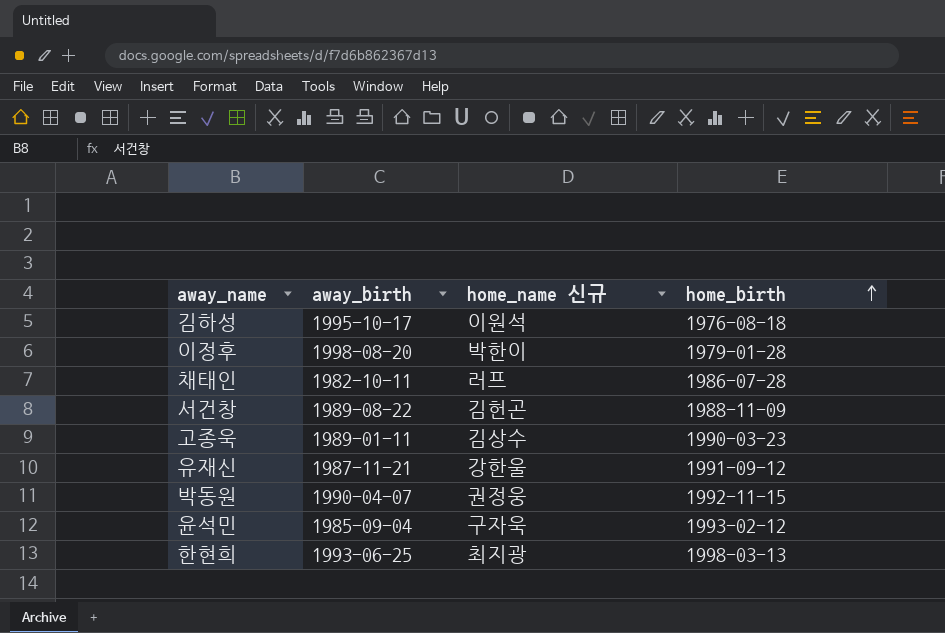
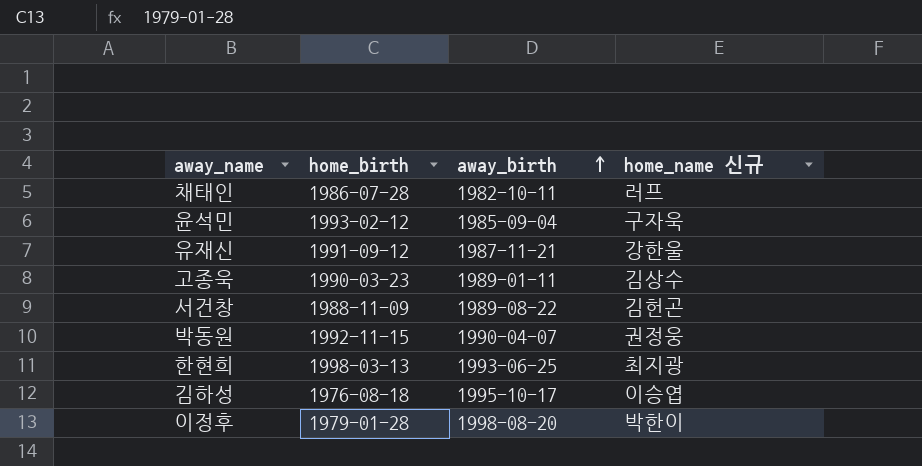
row order: home_birth ascending -> away_birth ascending
column home_birth | position: 4 -> 2
김하성 | home_name 신규: 이원석 -> 이승엽

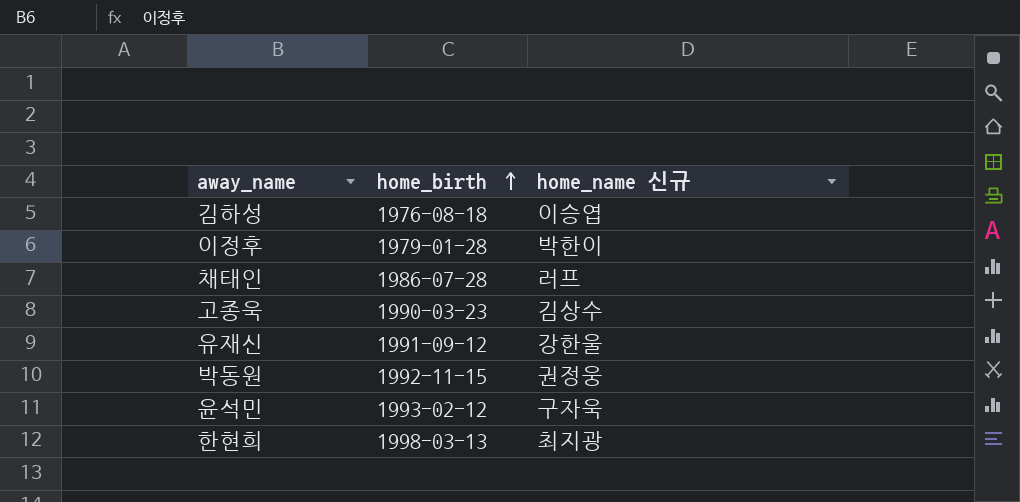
row order: away_birth ascending -> home_birth ascending
column away_birth | position: 3 -> none
row 서건창: 1988-11-09 | 1989-08-22 | 김헌곤 -> none

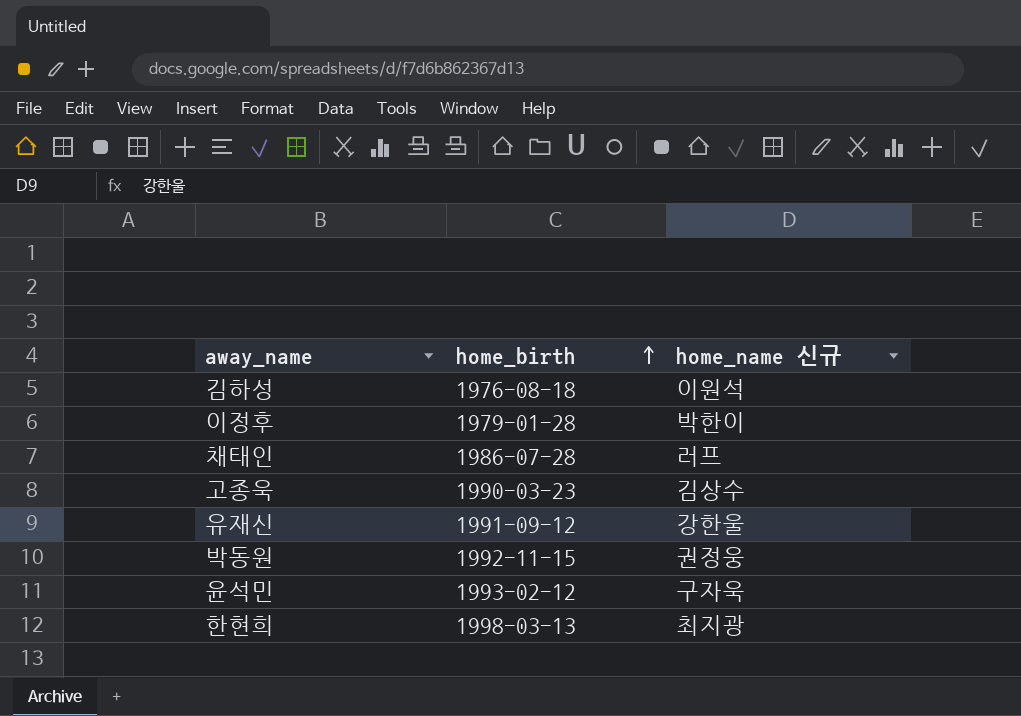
김하성 | home_name 신규: 이승엽 -> 이원석

